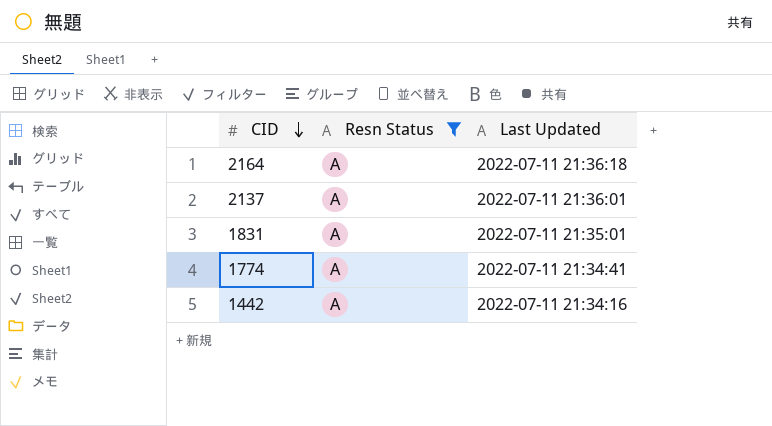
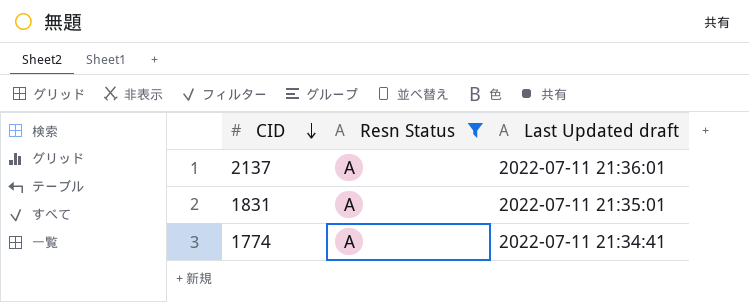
column name: Last Updated -> Last Updated draft
row 2164: A | 2022-07-11 21:36:18 -> none
row 1442: A | 2022-07-11 21:34:16 -> none

